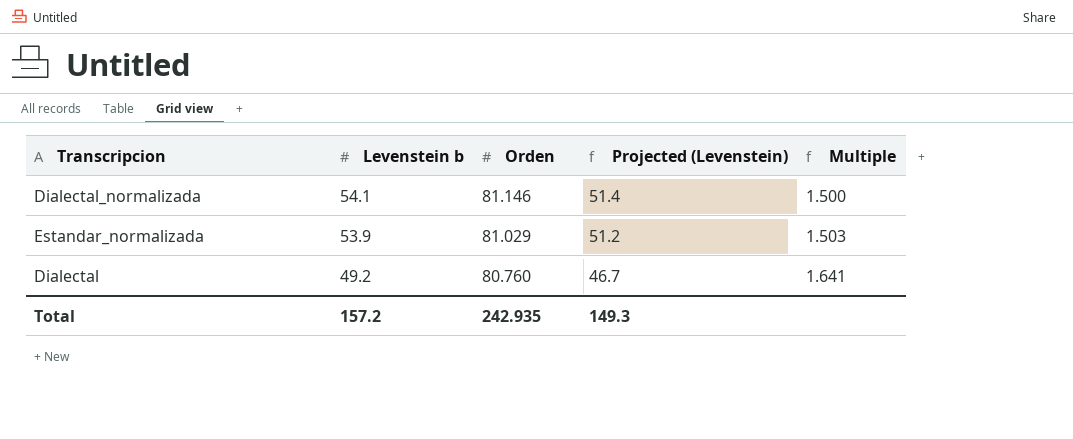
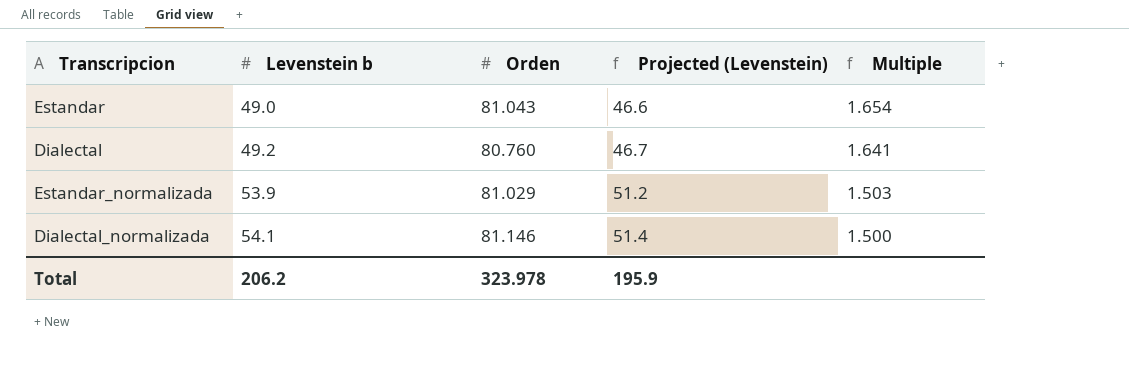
row order: Levenstein b descending -> Levenstein b ascending
row Estandar: none -> 49.0 | 81.043 | 46.6 | 1.654
Total | Levenstein b: 157.2 -> 206.2
Total | Orden: 242.935 -> 323.978
Total | Projected (Levenstein): 149.3 -> 195.9

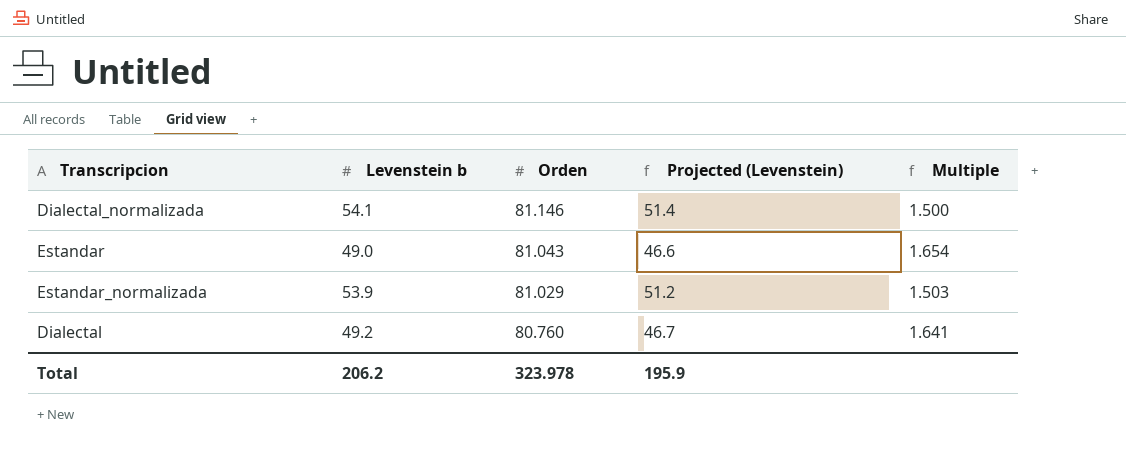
row order: Levenstein b ascending -> Orden descending

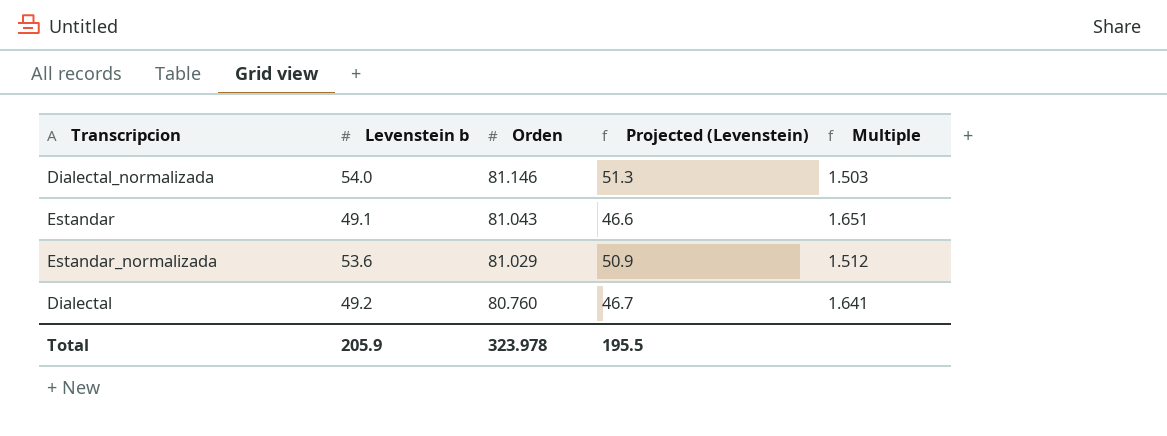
Dialectal_normalizada | Levenstein b: 54.1 -> 54.0
Dialectal_normalizada | Projected (Levenstein): 51.4 -> 51.3
Dialectal_normalizada | Multiple: 1.500 -> 1.503
Estandar | Levenstein b: 49.0 -> 49.1
Estandar | Multiple: 1.654 -> 1.651
Estandar_normalizada | Levenstein b: 53.9 -> 53.6
Estandar_normalizada | Projected (Levenstein): 51.2 -> 50.9
Estandar_normalizada | Multiple: 1.503 -> 1.512
Total | Levenstein b: 206.2 -> 205.9
Total | Projected (Levenstein): 195.9 -> 195.5

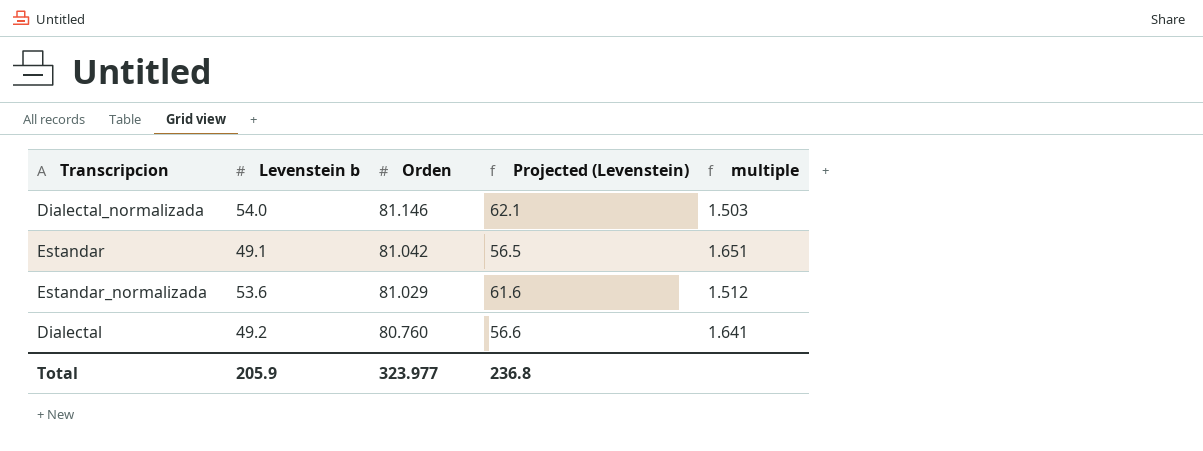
column Projected (Levenstein) | formula: [Levenstein b] * 0.95 -> [Levenstein b] * 1.15
column name: Multiple -> multiple
Estandar | Orden: 81.043 -> 81.042
Total | Orden: 323.978 -> 323.977
Total | Projected (Levenstein): 195.5 -> 236.8

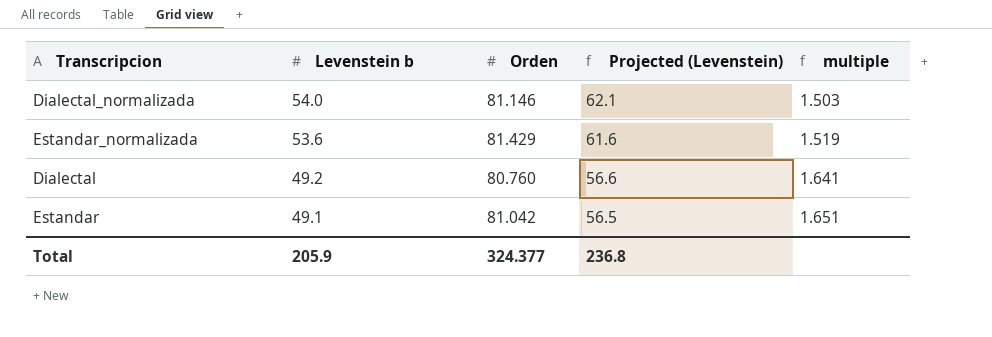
row order: Orden descending -> Levenstein b descending
Estandar_normalizada | Orden: 81.029 -> 81.429
Estandar_normalizada | multiple: 1.512 -> 1.519
Total | Orden: 323.977 -> 324.377

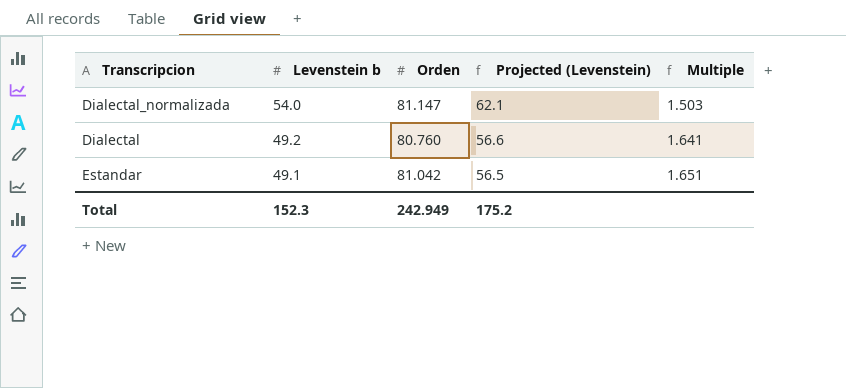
column name: multiple -> Multiple
row Estandar_normalizada: 53.6 | 81.429 | 61.6 | 1.519 -> none
Dialectal_normalizada | Orden: 81.146 -> 81.147
Total | Levenstein b: 205.9 -> 152.3
Total | Orden: 324.377 -> 242.949
Total | Projected (Levenstein): 236.8 -> 175.2

